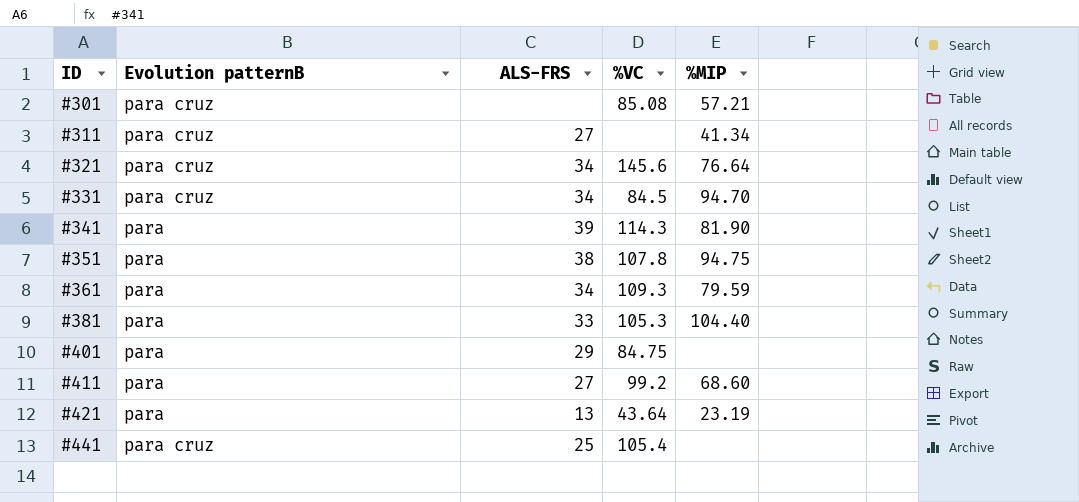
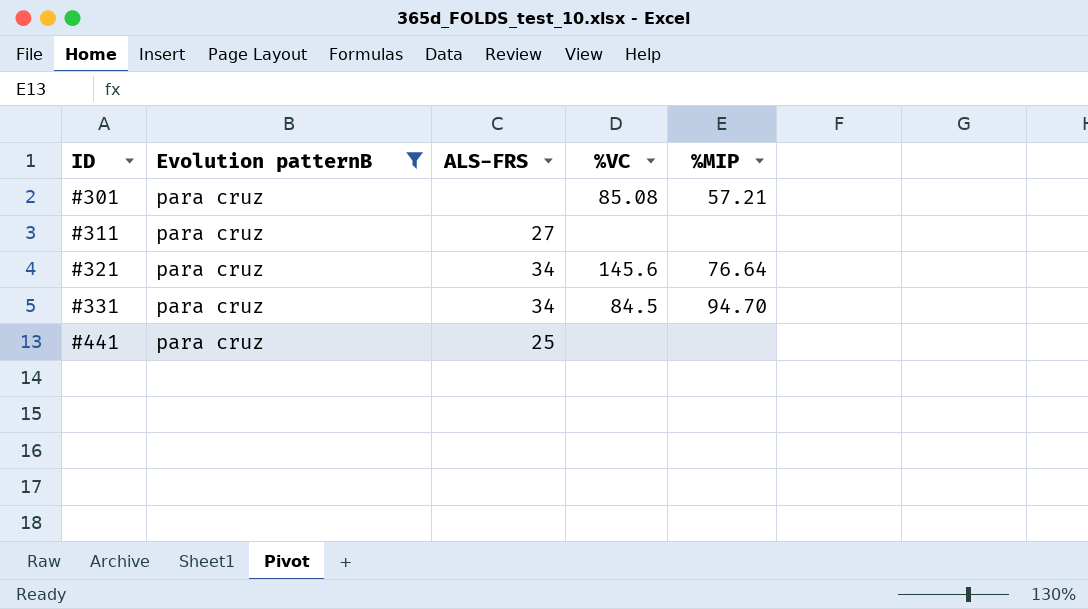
filter: none -> Evolution patternB = para cruz
#311 | %MIP: 41.34 -> none
#441 | %VC: 105.4 -> none

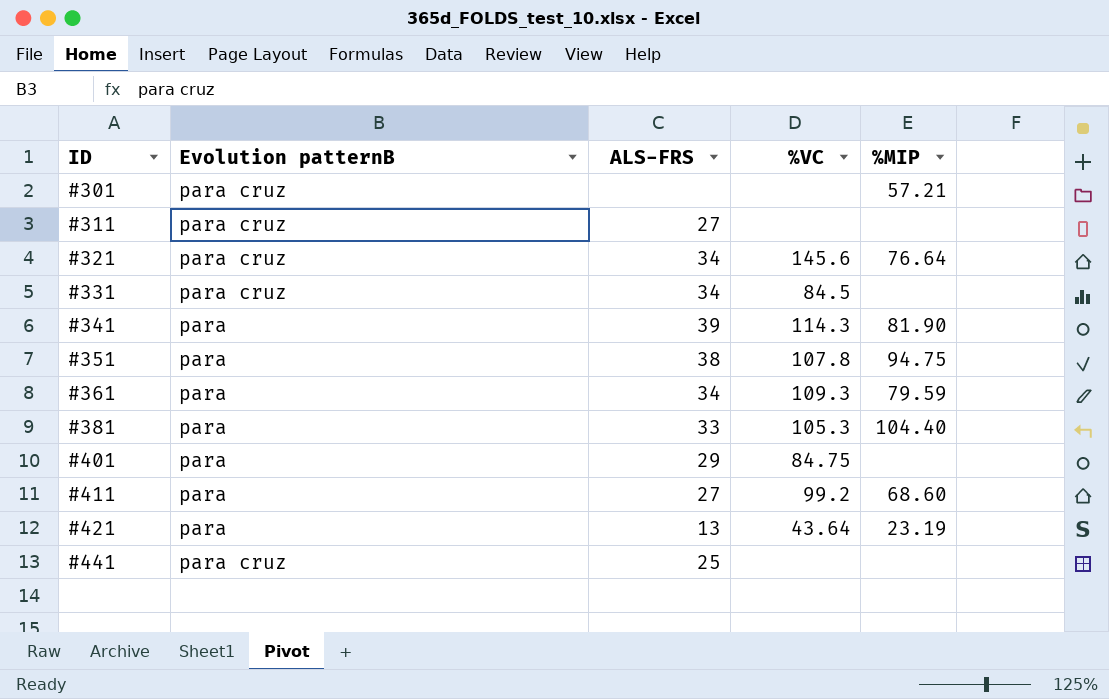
filter: Evolution patternB = para cruz -> none
#301 | %VC: 85.08 -> none
#331 | %MIP: 94.70 -> none

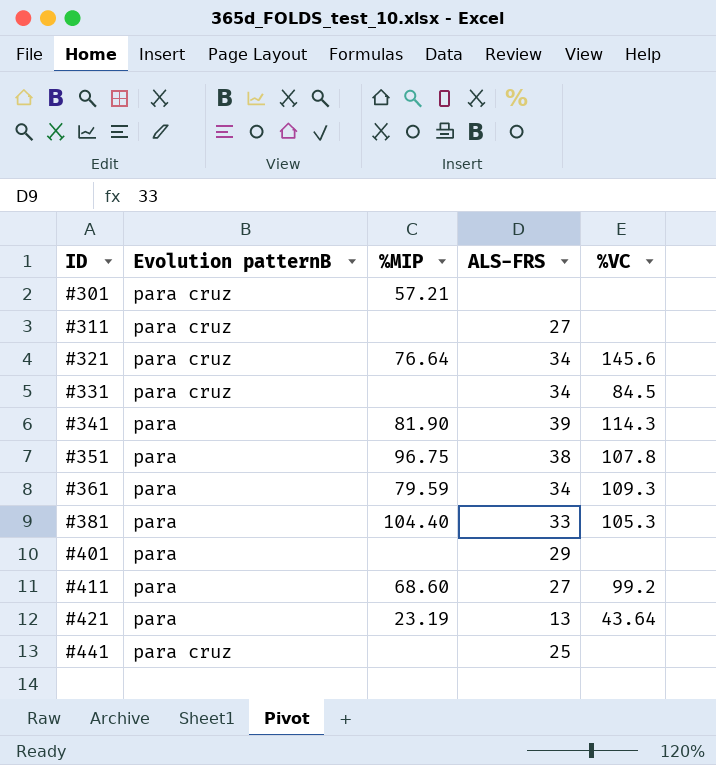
column %MIP | position: 5 -> 3
#351 | %MIP: 94.75 -> 96.75
#401 | %VC: 84.75 -> none

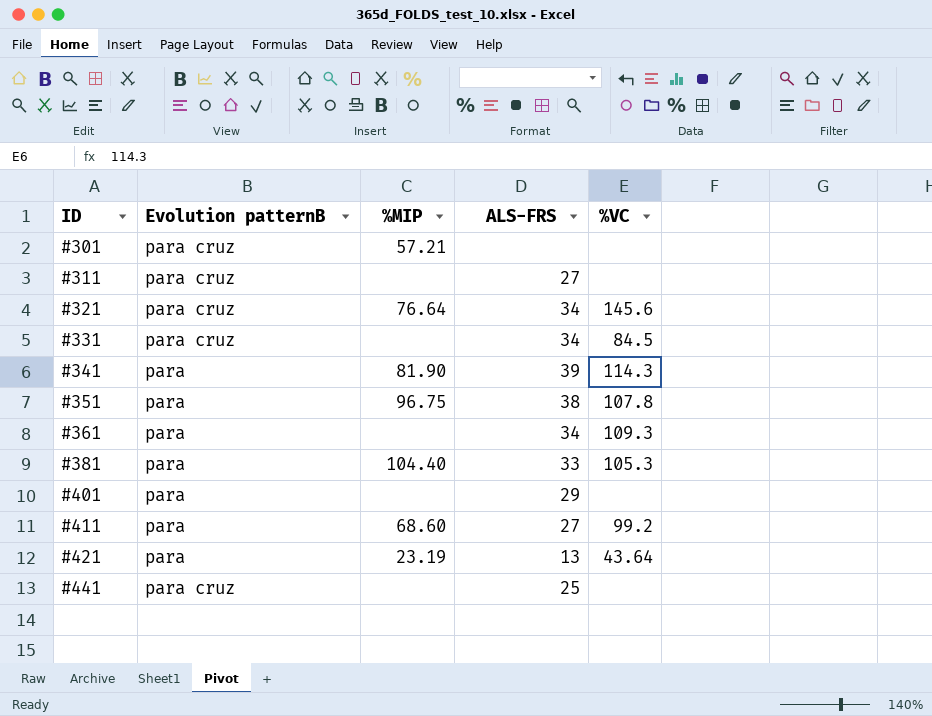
#361 | %MIP: 79.59 -> none

